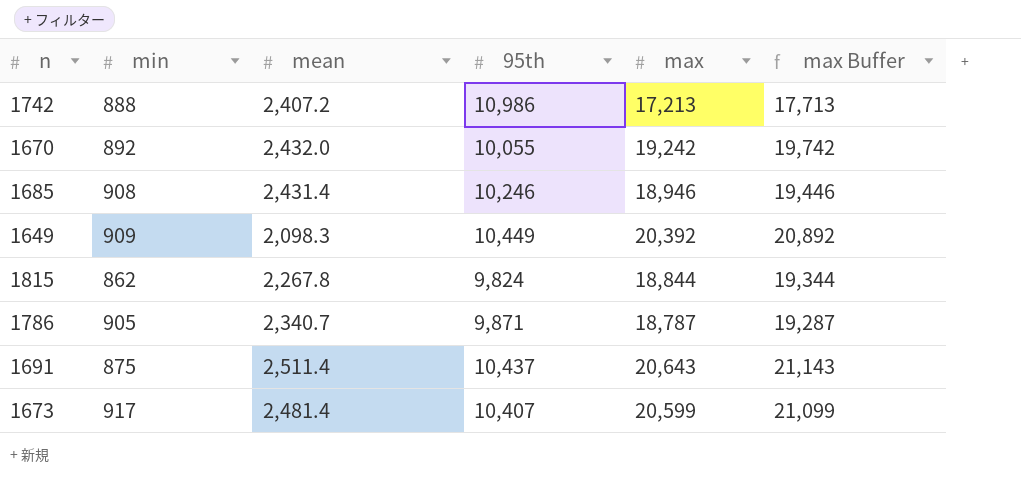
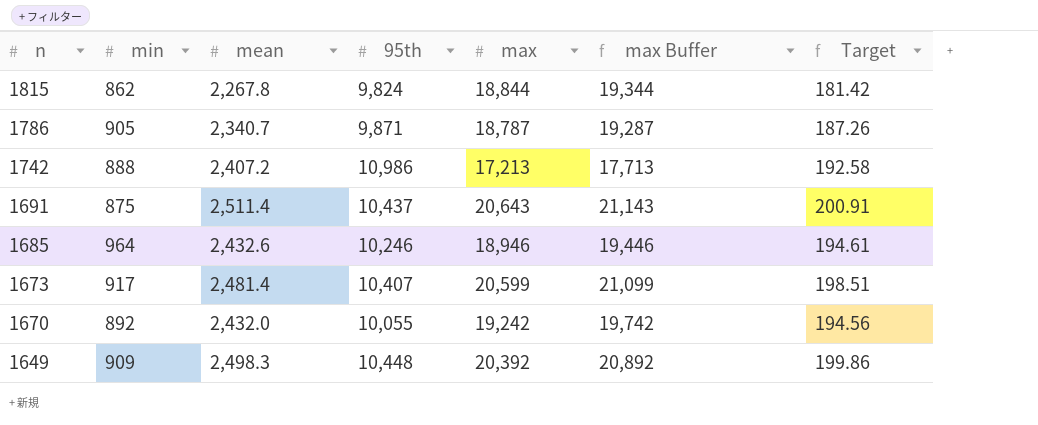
row order: none -> n descending
column Target | formula: none -> [mean] * 0.08
1685 | min: 908 -> 964
1685 | mean: 2,431.4 -> 2,432.6
1649 | mean: 2,098.3 -> 2,498.3
1649 | 95th: 10,449 -> 10,448

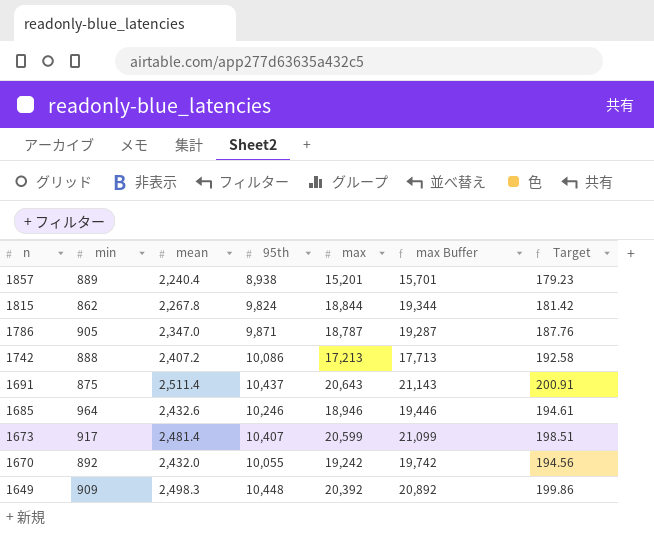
row 1857: none -> 889 | 2,240.4 | 8,938 | 15,201 | 15,701 | 179.23
1786 | mean: 2,340.7 -> 2,347.0
1786 | Target: 187.26 -> 187.76
1742 | 95th: 10,986 -> 10,086

